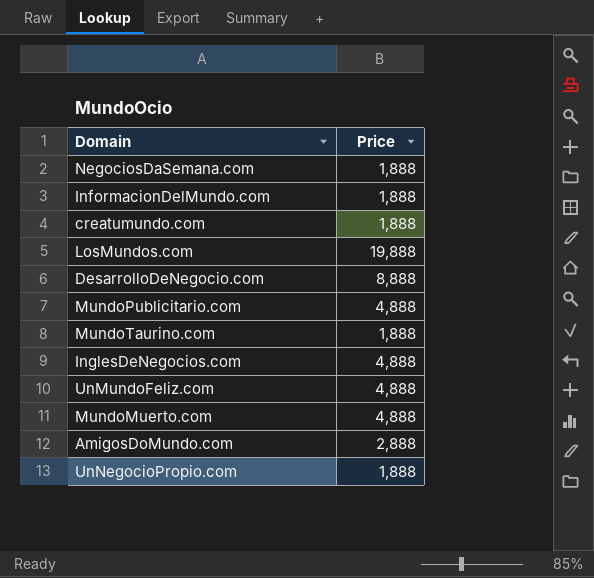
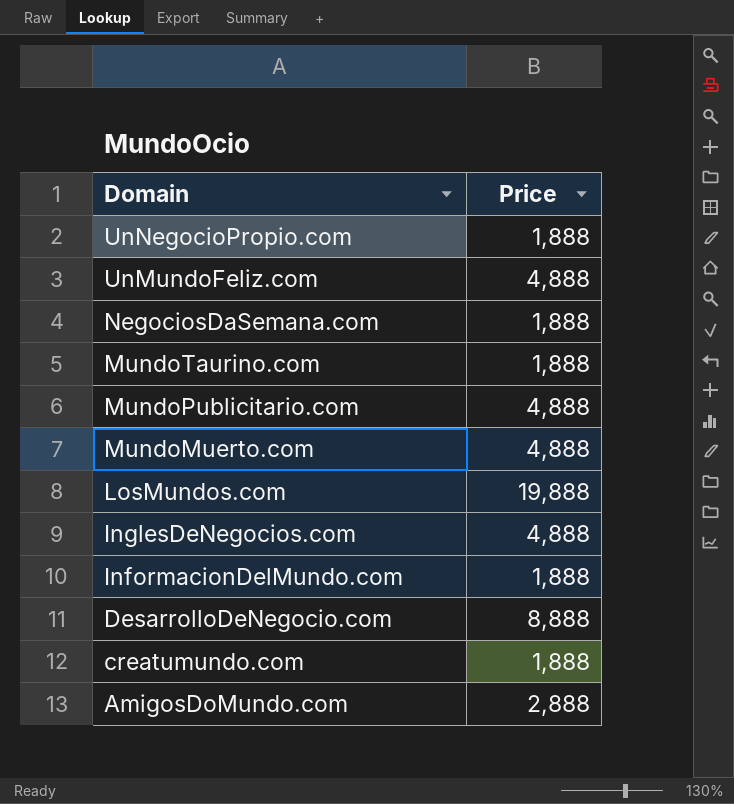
row order: none -> Domain descending

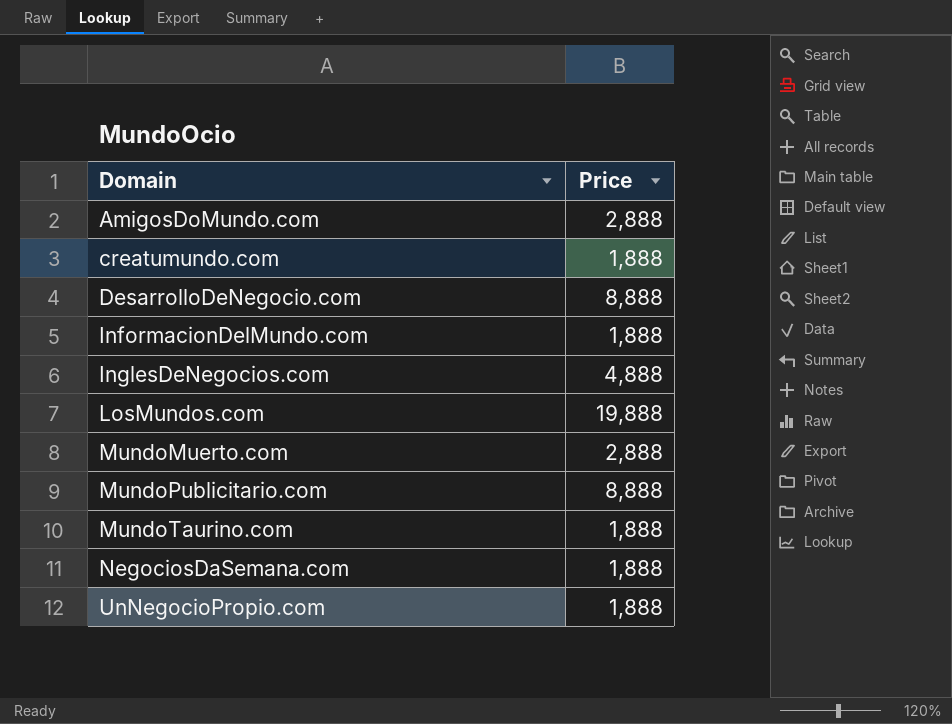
row order: Domain descending -> Domain ascending
row UnMundoFeliz.com: 4,888 -> none
MundoMuerto.com | Price: 4,888 -> 2,888
MundoPublicitario.com | Price: 4,888 -> 8,888

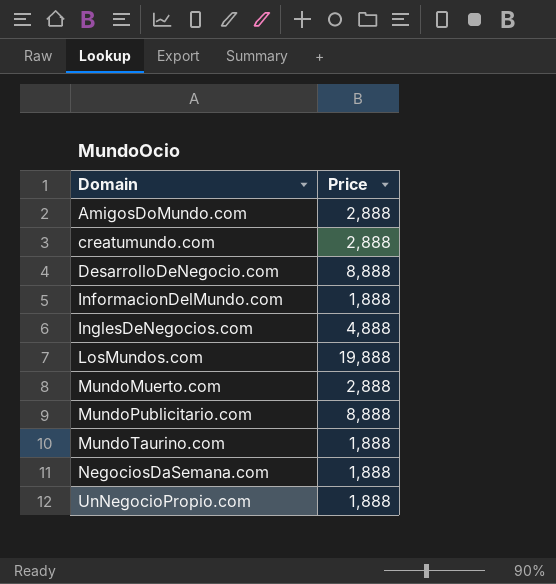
creatumundo.com | Price: 1,888 -> 2,888

